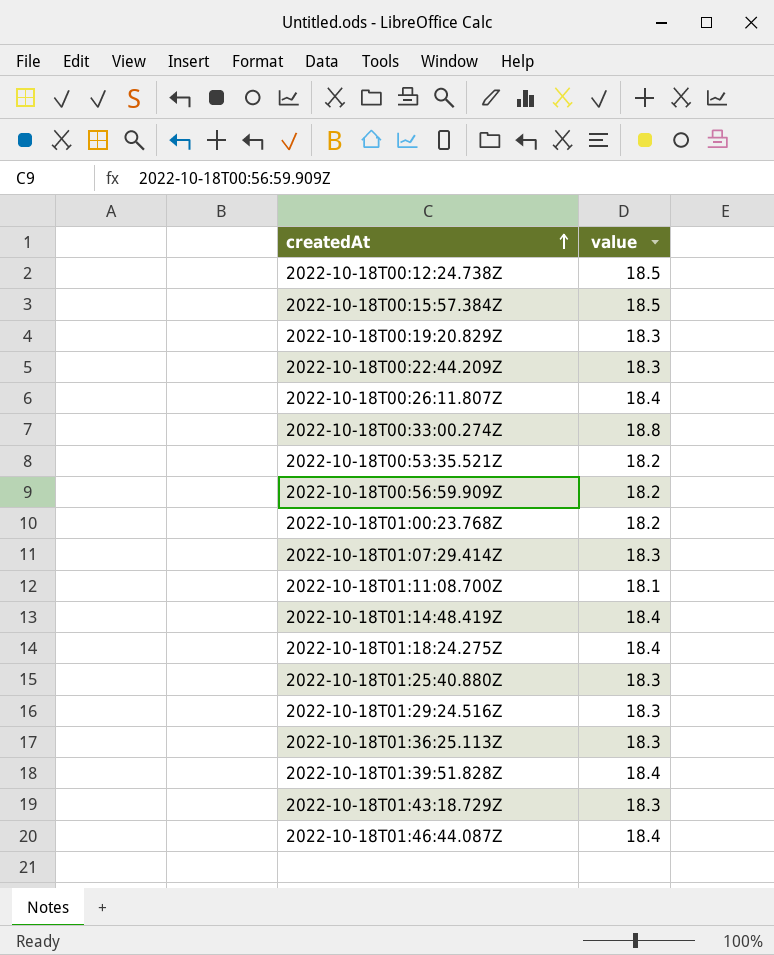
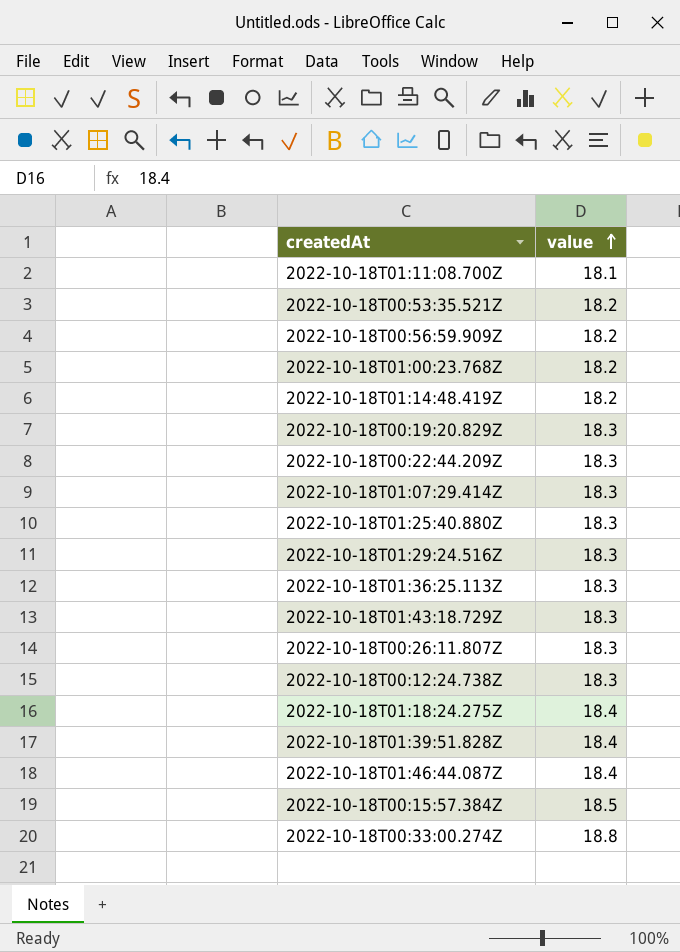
row order: createdAt ascending -> value ascending
2022-10-18T01:14:48.419Z | value: 18.4 -> 18.2
2022-10-18T00:26:11.807Z | value: 18.4 -> 18.3
2022-10-18T00:12:24.738Z | value: 18.5 -> 18.3

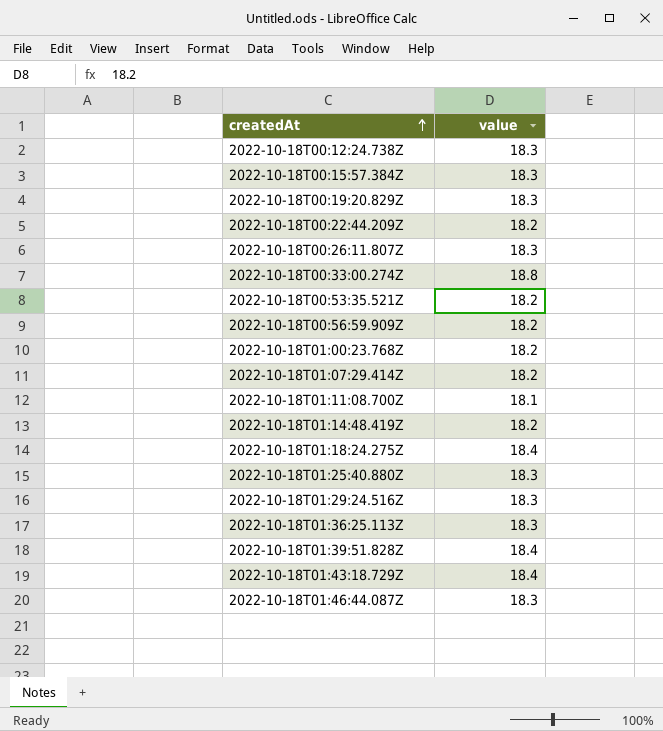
row order: value ascending -> createdAt ascending
2022-10-18T00:15:57.384Z | value: 18.5 -> 18.3
2022-10-18T00:22:44.209Z | value: 18.3 -> 18.2
2022-10-18T01:07:29.414Z | value: 18.3 -> 18.2
2022-10-18T01:43:18.729Z | value: 18.3 -> 18.4
2022-10-18T01:46:44.087Z | value: 18.4 -> 18.3

